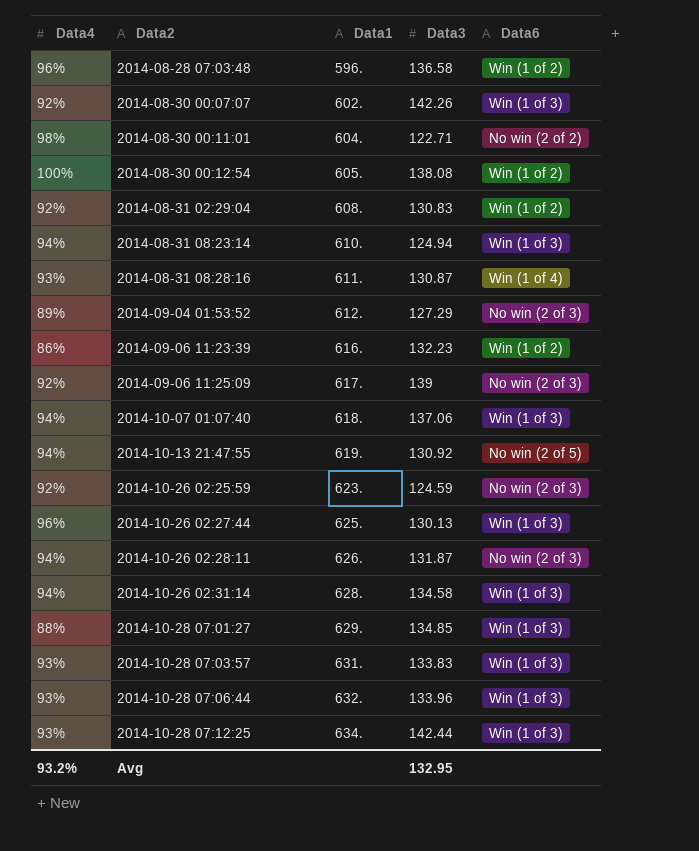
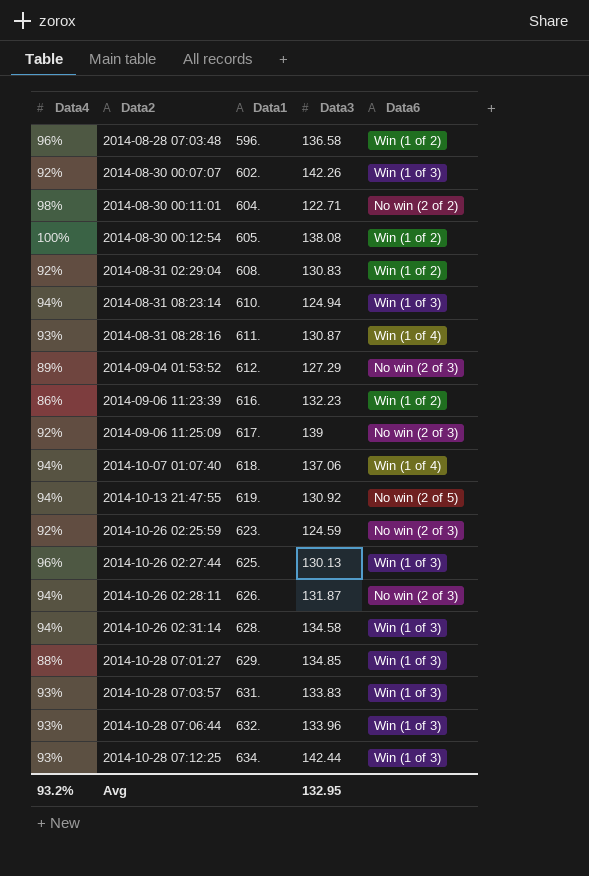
2014-10-07 01:07:40 | Data6: Win (1 of 3) -> Win (1 of 4)

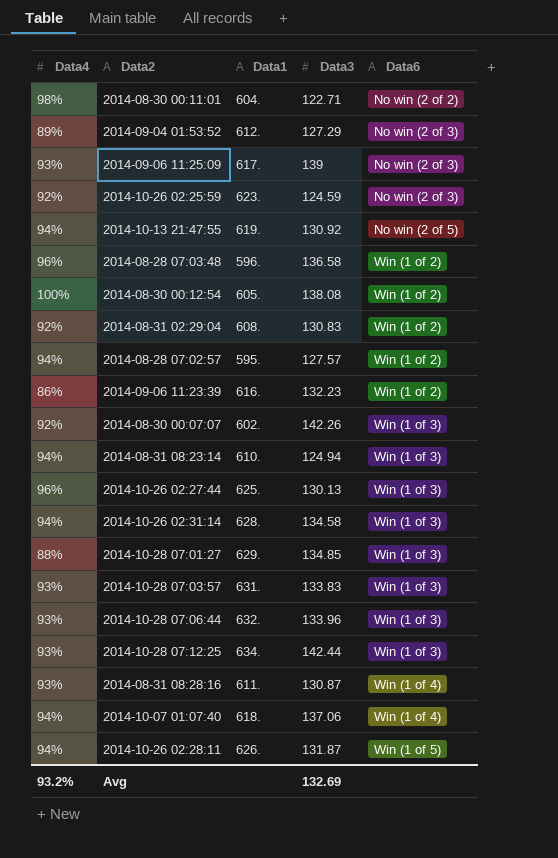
row order: Data2 ascending -> Data6 ascending
2014-09-06 11:25:09 | Data4: 92% -> 93%
row 2014-08-28 07:02:57: none -> 94% | 595. | 127.57 | Win (1 of 2)
2014-10-26 02:28:11 | Data6: No win (2 of 3) -> Win (1 of 5)
Avg | Data3: 132.95 -> 132.69

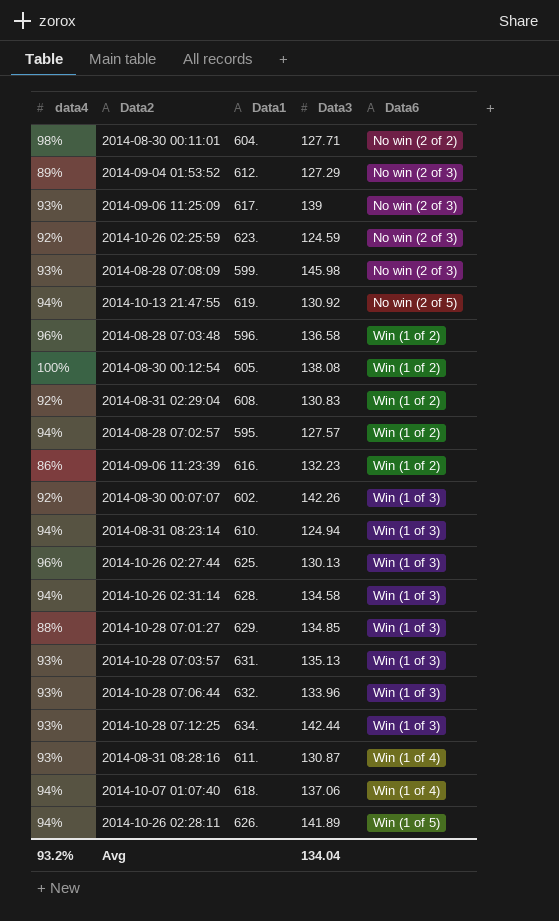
column name: Data4 -> data4
2014-08-30 00:11:01 | Data3: 122.71 -> 127.71
row 2014-08-28 07:08:09: none -> 93% | 599. | 145.98 | No win (2 of 3)
2014-10-28 07:03:57 | Data3: 133.83 -> 135.13
2014-10-26 02:28:11 | Data3: 131.87 -> 141.89
Avg | Data3: 132.69 -> 134.04

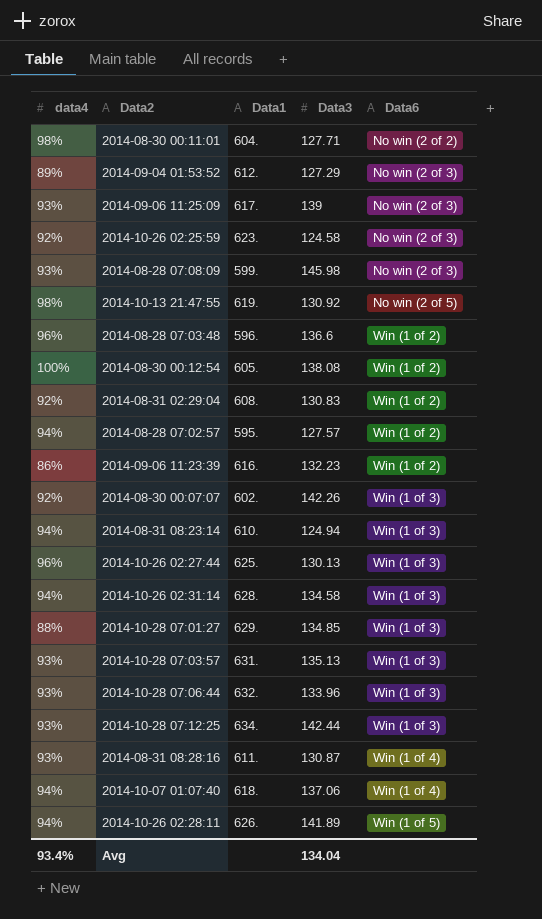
2014-10-26 02:25:59 | Data3: 124.59 -> 124.58
2014-10-13 21:47:55 | data4: 94% -> 98%
2014-08-28 07:03:48 | Data3: 136.58 -> 136.6
Avg | data4: 93.2% -> 93.4%

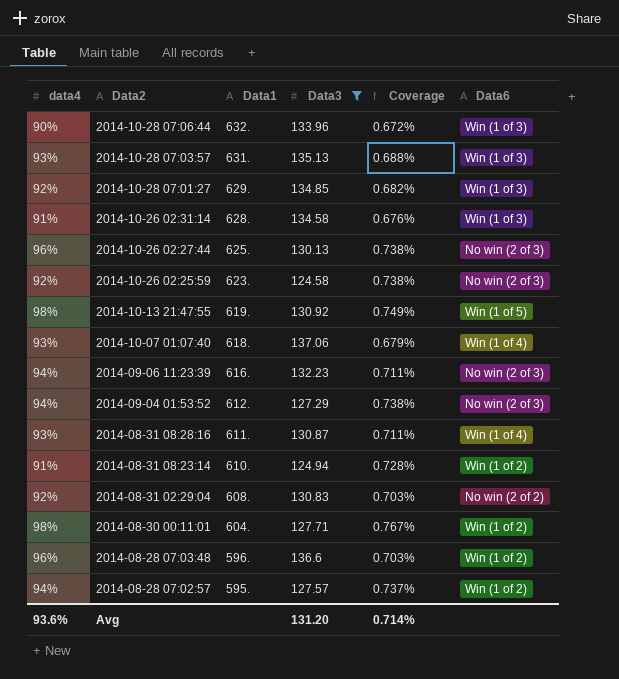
filter: none -> Data3 <= 137.06
row order: Data6 ascending -> Data2 descending
column Coverage | formula: none -> [data4] / [Data3]
2014-10-28 07:06:44 | data4: 93% -> 90%
2014-10-28 07:01:27 | data4: 88% -> 92%
2014-10-26 02:31:14 | data4: 94% -> 91%
2014-10-26 02:27:44 | Data6: Win (1 of 3) -> No win (2 of 3)
2014-10-13 21:47:55 | Data6: No win (2 of 5) -> Win (1 of 5)
2014-10-07 01:07:40 | data4: 94% -> 93%
2014-09-06 11:23:39 | data4: 86% -> 94%
2014-09-06 11:23:39 | Data6: Win (1 of 2) -> No win (2 of 3)
2014-09-04 01:53:52 | data4: 89% -> 94%
2014-08-31 08:23:14 | data4: 94% -> 91%
2014-08-31 08:23:14 | Data6: Win (1 of 3) -> Win (1 of 2)
2014-08-31 02:29:04 | Data6: Win (1 of 2) -> No win (2 of 2)
2014-08-30 00:11:01 | Data6: No win (2 of 2) -> Win (1 of 2)
Avg | data4: 93.4% -> 93.6%
Avg | Data3: 134.04 -> 131.20

